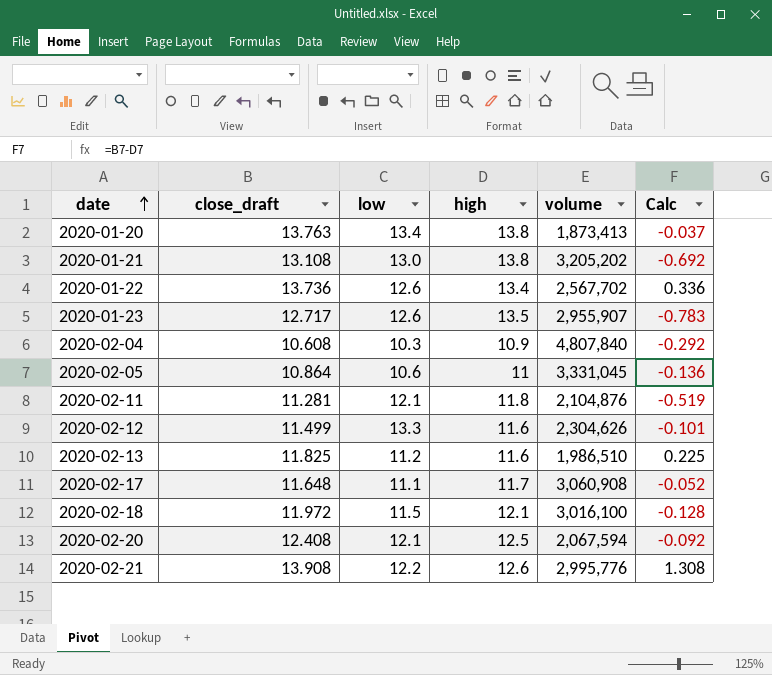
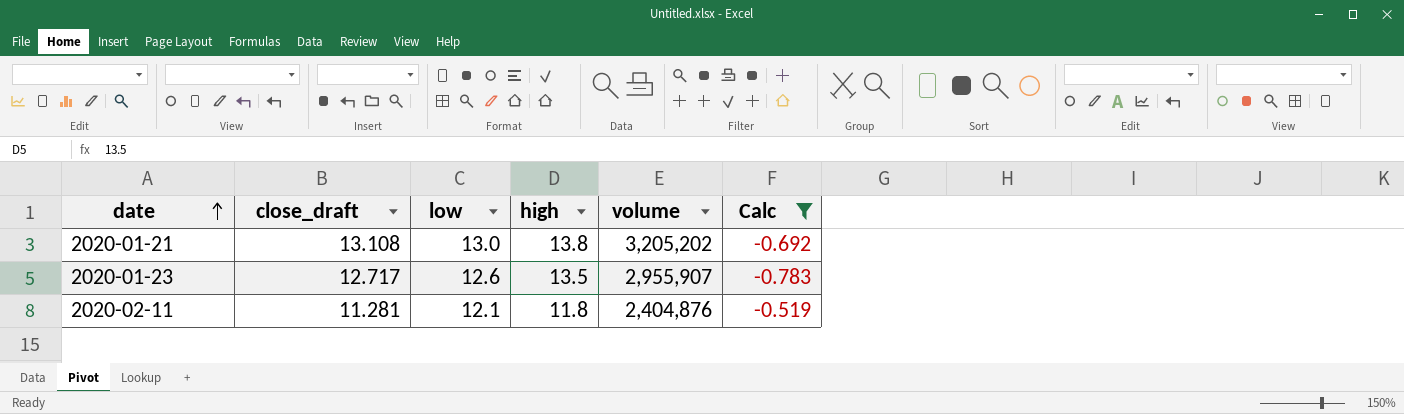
filter: none -> Calc <= -0.519
2020-02-11 | volume: 2,104,876 -> 2,404,876

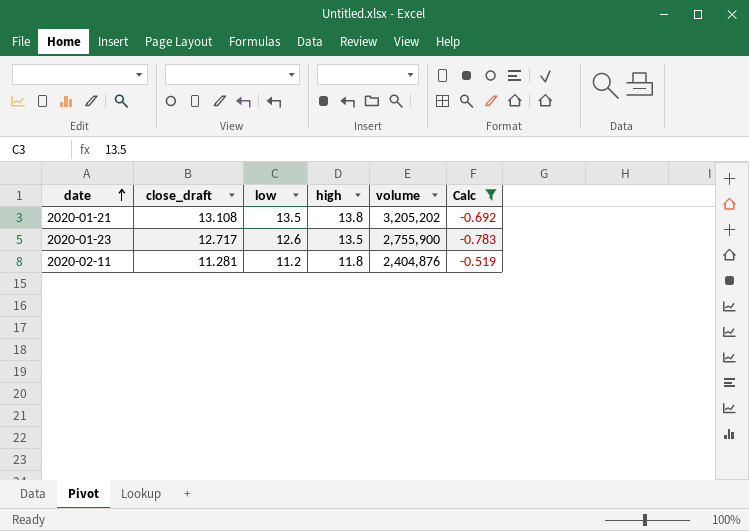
2020-01-21 | low: 13.0 -> 13.5
2020-01-23 | volume: 2,955,907 -> 2,755,900
2020-02-11 | low: 12.1 -> 11.2

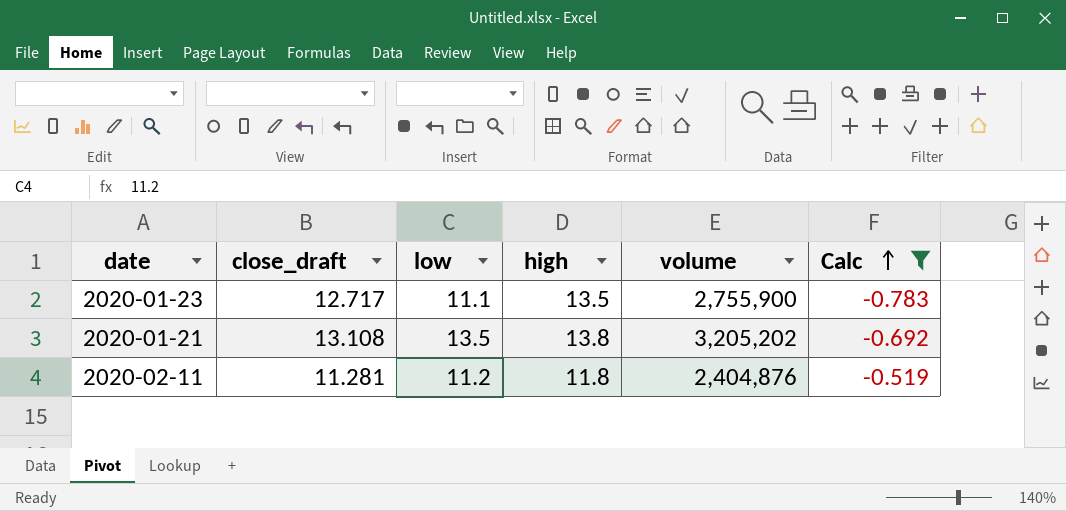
row order: date ascending -> Calc ascending
2020-01-23 | low: 12.6 -> 11.1

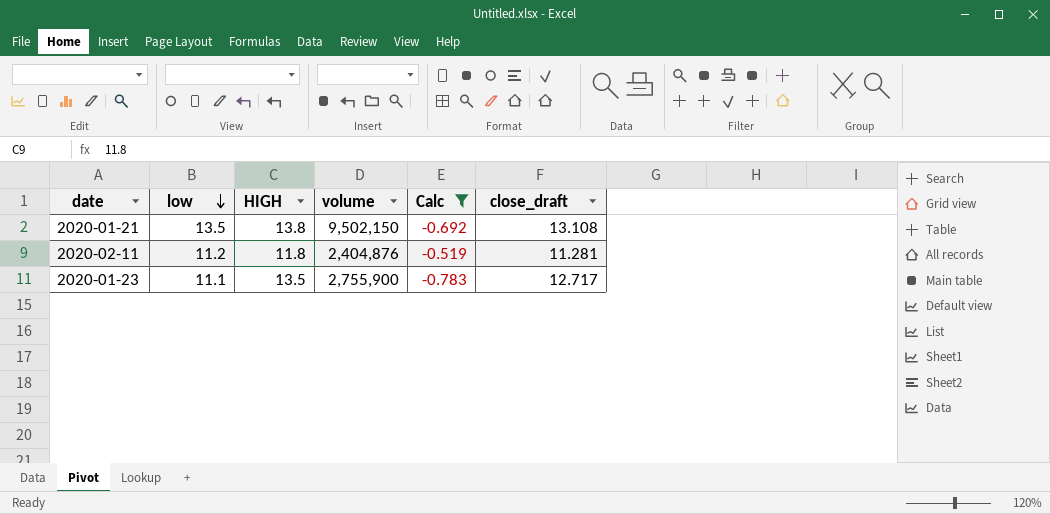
row order: Calc ascending -> low descending
column name: high -> HIGH
column close_draft | position: 2 -> 6
2020-01-21 | volume: 3,205,202 -> 9,502,150

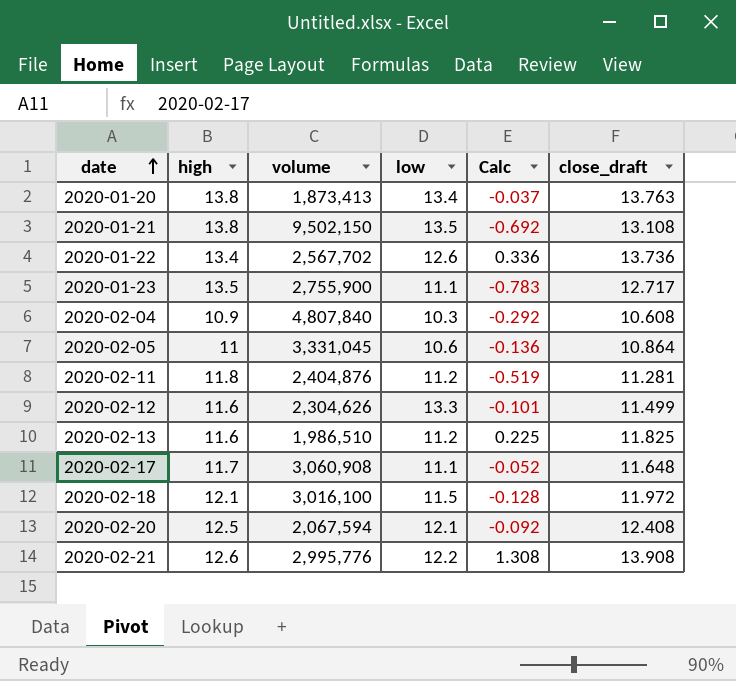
filter: Calc <= -0.519 -> none
row order: low descending -> date ascending
column name: HIGH -> high
column low | position: 2 -> 4

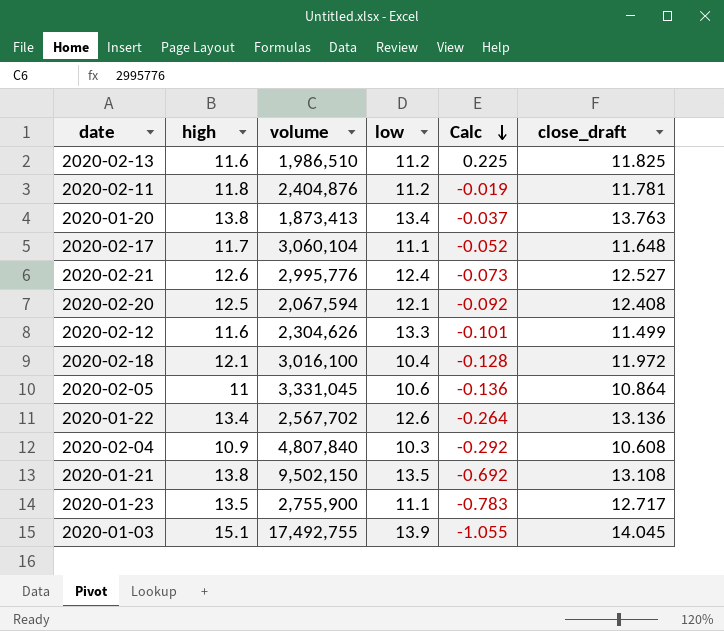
row order: date ascending -> Calc descending
2020-02-11 | Calc: -0.519 -> -0.019
2020-02-11 | close_draft: 11.281 -> 11.781
2020-02-17 | volume: 3,060,908 -> 3,060,104
2020-02-21 | low: 12.2 -> 12.4
2020-02-21 | Calc: 1.308 -> -0.073
2020-02-21 | close_draft: 13.908 -> 12.527
2020-02-18 | low: 11.5 -> 10.4
2020-01-22 | Calc: 0.336 -> -0.264
2020-01-22 | close_draft: 13.736 -> 13.136
row 2020-01-03: none -> 15.1 | 17,492,755 | 13.9 | -1.055 | 14.045

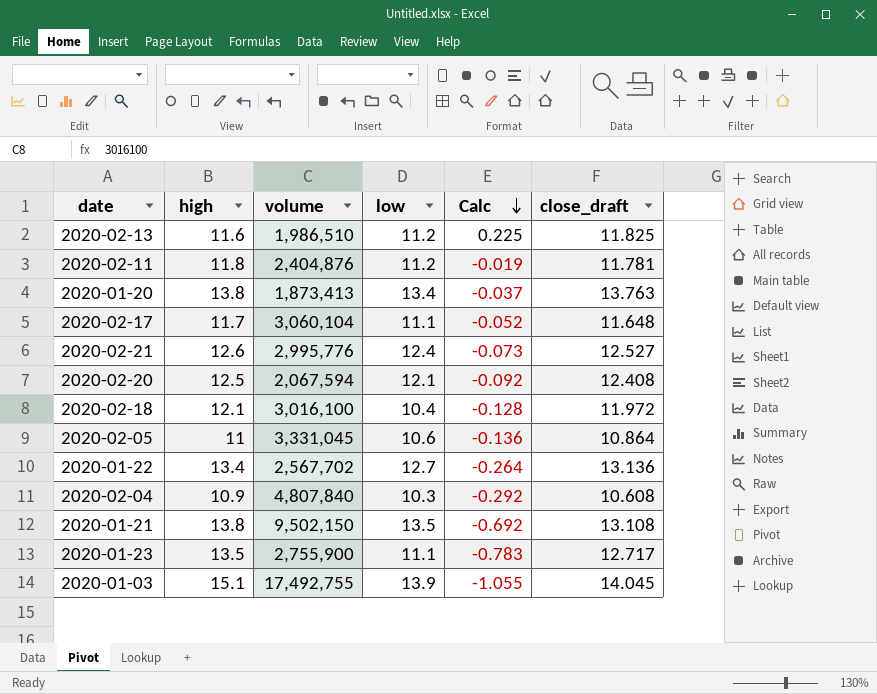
row 2020-02-12: 11.6 | 2,304,626 | 13.3 | -0.101 | 11.499 -> none
2020-01-22 | low: 12.6 -> 12.7

